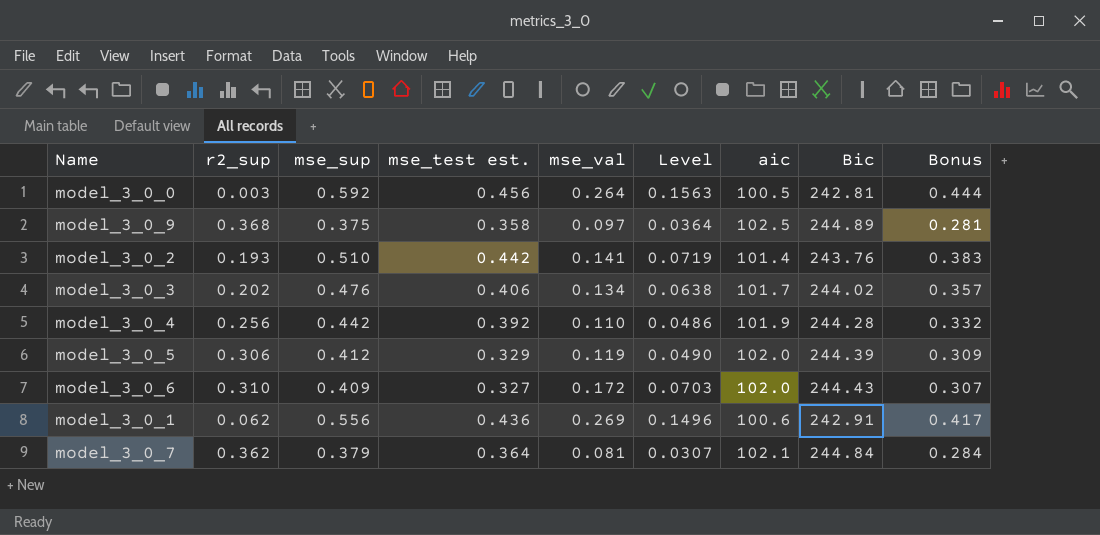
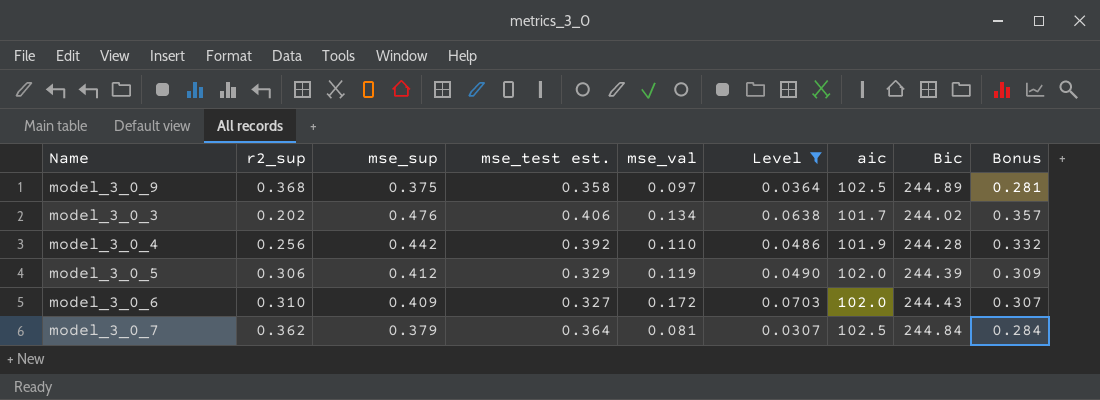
filter: none -> Level <= 0.0703
model_3_0_7 | aic: 102.1 -> 102.5

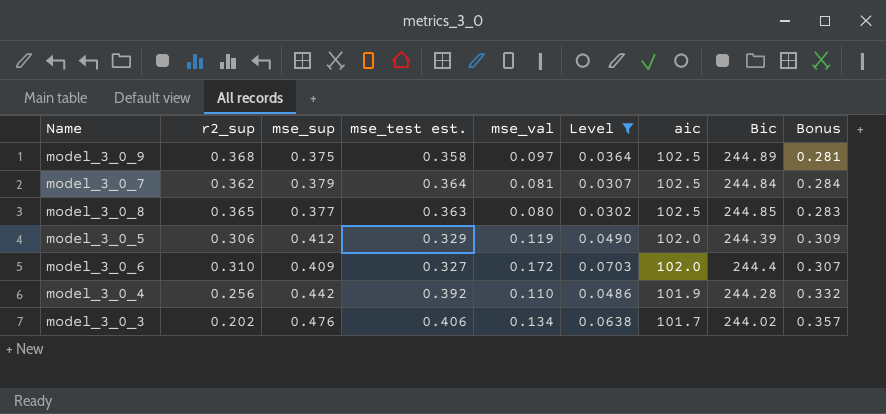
row order: none -> aic descending
row model_3_0_8: none -> 0.365 | 0.377 | 0.363 | 0.080 | 0.0302 | 102.5 | 244.85 | 0.283
model_3_0_6 | Bic: 244.43 -> 244.4

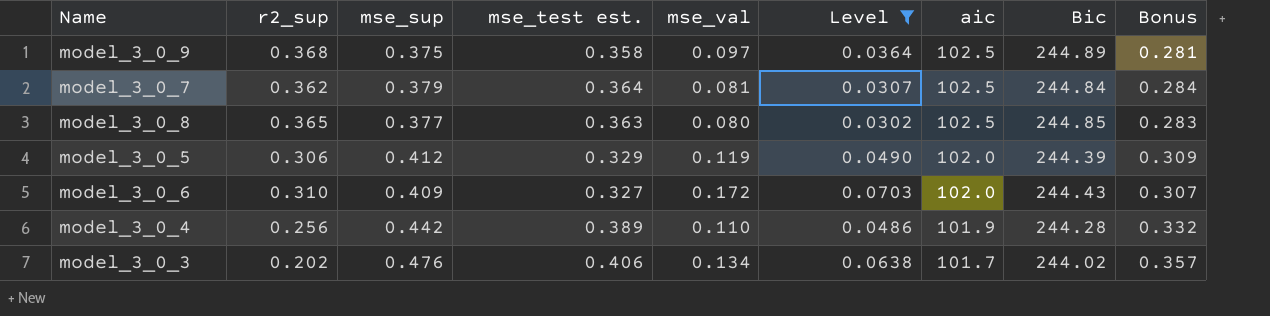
model_3_0_6 | Bic: 244.4 -> 244.43
model_3_0_4 | mse_test est.: 0.392 -> 0.389

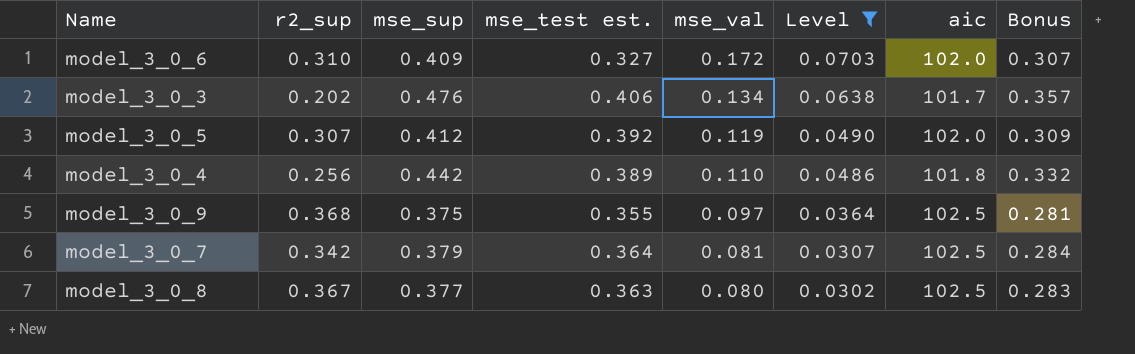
row order: aic descending -> mse_val descending
column Bic | position: 8 -> none
model_3_0_5 | r2_sup: 0.306 -> 0.307
model_3_0_5 | mse_test est.: 0.329 -> 0.392
model_3_0_4 | aic: 101.9 -> 101.8
model_3_0_9 | mse_test est.: 0.358 -> 0.355
model_3_0_7 | r2_sup: 0.362 -> 0.342
model_3_0_8 | r2_sup: 0.365 -> 0.367

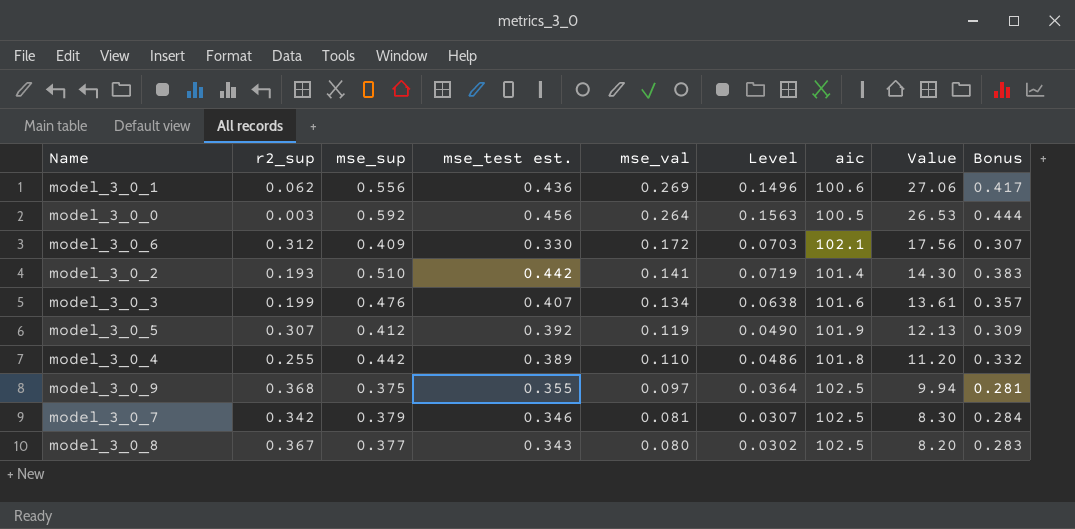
filter: Level <= 0.0703 -> none
column Value | formula: none -> [mse_val] * [aic]
model_3_0_6 | r2_sup: 0.310 -> 0.312
model_3_0_6 | mse_test est.: 0.327 -> 0.330
model_3_0_6 | aic: 102.0 -> 102.1
model_3_0_3 | r2_sup: 0.202 -> 0.199
model_3_0_3 | mse_test est.: 0.406 -> 0.407
model_3_0_3 | aic: 101.7 -> 101.6
model_3_0_5 | aic: 102.0 -> 101.9
model_3_0_4 | r2_sup: 0.256 -> 0.255
model_3_0_7 | mse_test est.: 0.364 -> 0.346
model_3_0_8 | mse_test est.: 0.363 -> 0.343

